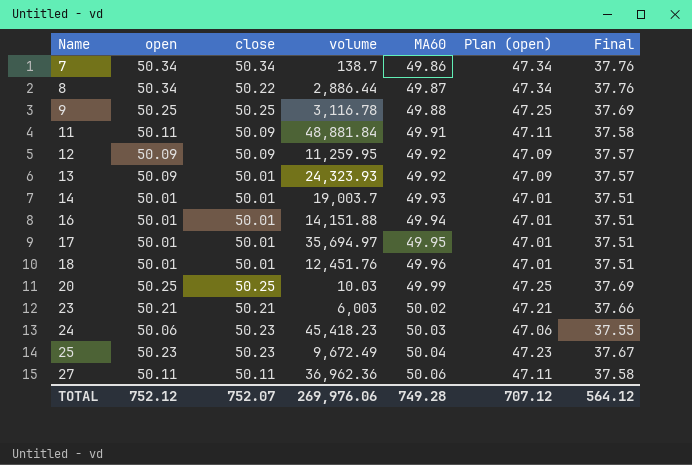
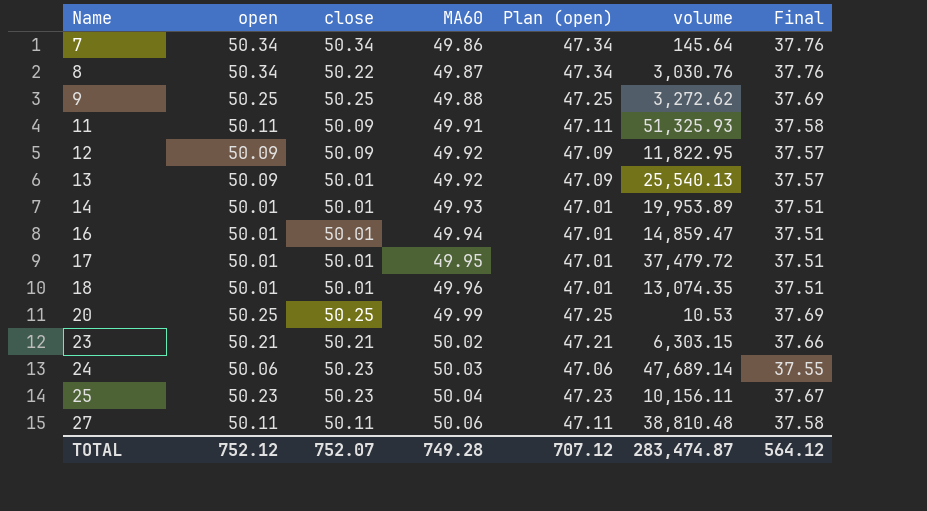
column volume | position: 4 -> 6
7 | volume: 138.7 -> 145.64
8 | volume: 2,886.44 -> 3,030.76
9 | volume: 3,116.78 -> 3,272.62
11 | volume: 48,881.84 -> 51,325.93
12 | volume: 11,259.95 -> 11,822.95
13 | volume: 24,323.93 -> 25,540.13
14 | volume: 19,003.7 -> 19,953.89
16 | volume: 14,151.88 -> 14,859.47
17 | volume: 35,694.97 -> 37,479.72
18 | volume: 12,451.76 -> 13,074.35
20 | volume: 10.03 -> 10.53
23 | volume: 6,003 -> 6,303.15
24 | volume: 45,418.23 -> 47,689.14
25 | volume: 9,672.49 -> 10,156.11
27 | volume: 36,962.36 -> 38,810.48
TOTAL | volume: 269,976.06 -> 283,474.87

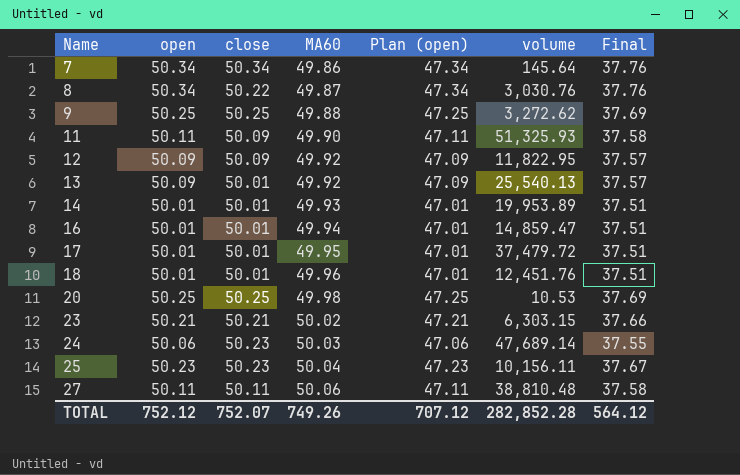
11 | MA60: 49.91 -> 49.90
18 | volume: 13,074.35 -> 12,451.76
20 | MA60: 49.99 -> 49.98
TOTAL | MA60: 749.28 -> 749.26
TOTAL | volume: 283,474.87 -> 282,852.28

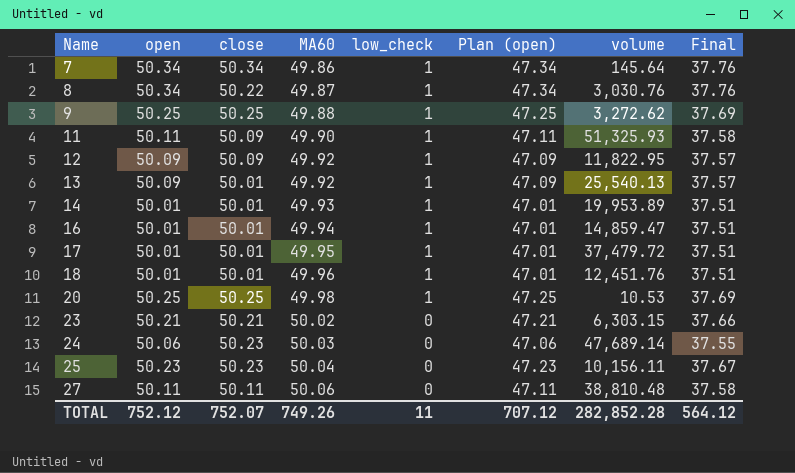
column low_check | position: none -> 5

